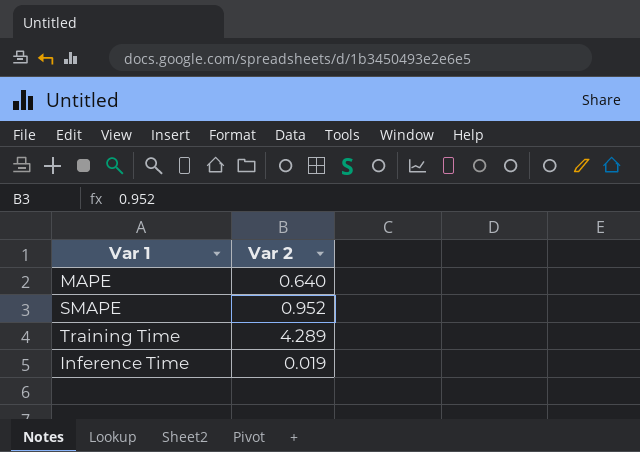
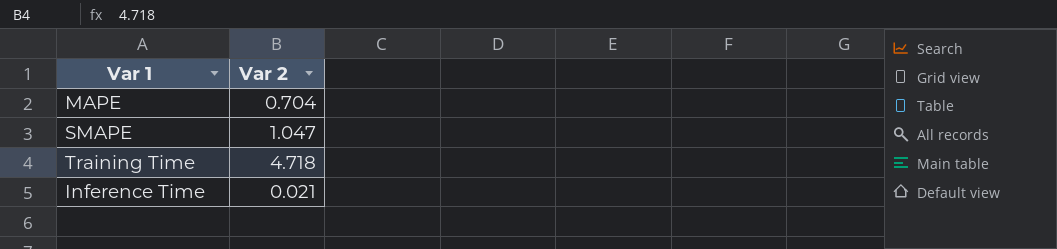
MAPE | Var 2: 0.640 -> 0.704
SMAPE | Var 2: 0.952 -> 1.047
Training Time | Var 2: 4.289 -> 4.718
Inference Time | Var 2: 0.019 -> 0.021

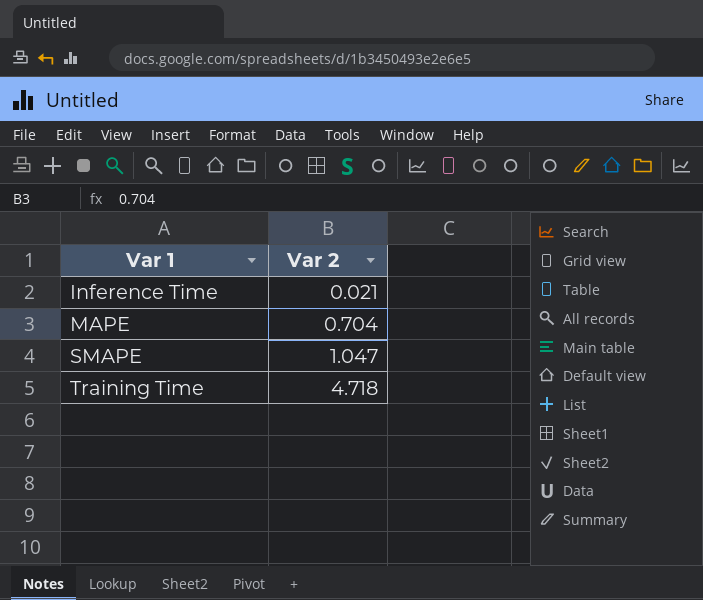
row order: none -> Var 1 ascending

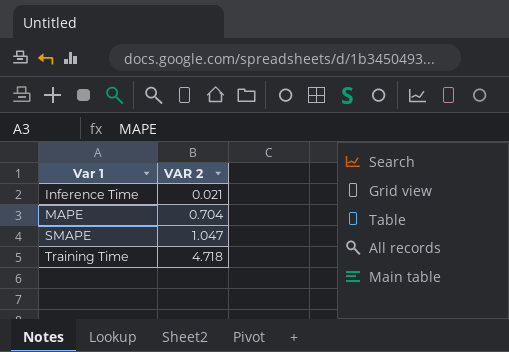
column name: Var 2 -> VAR 2

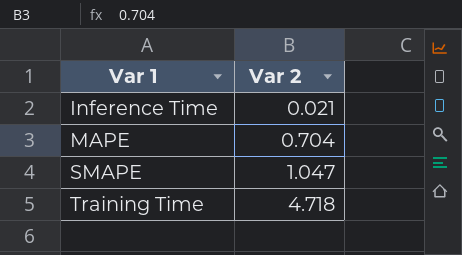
column name: VAR 2 -> Var 2

